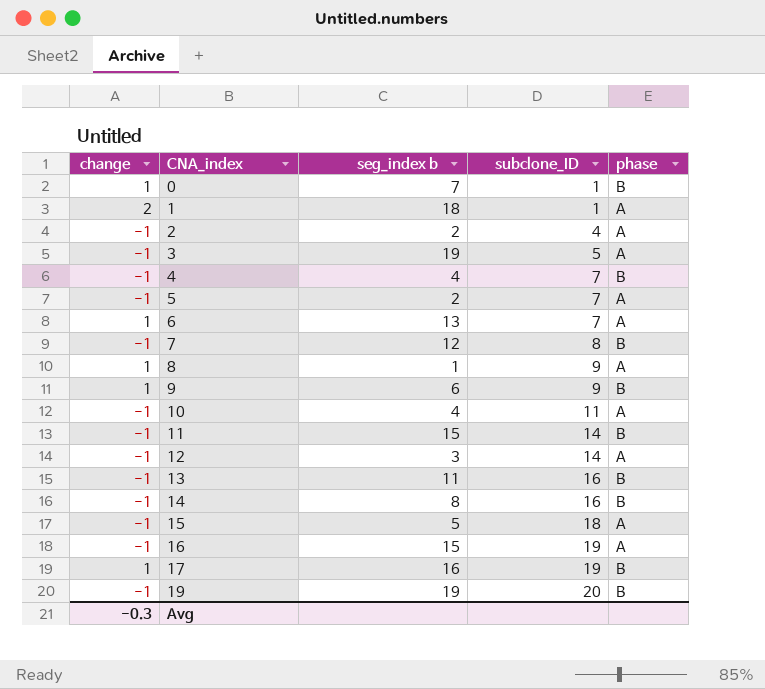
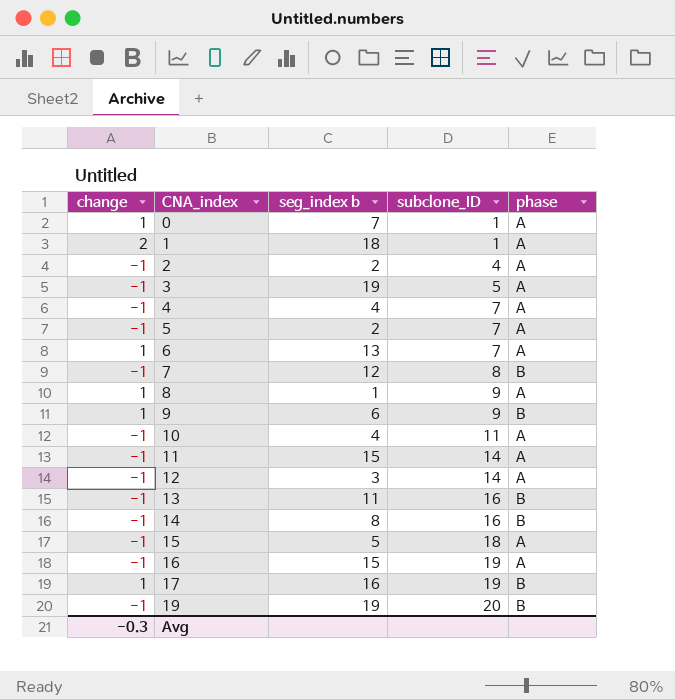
0 | phase: B -> A
4 | phase: B -> A
11 | phase: B -> A

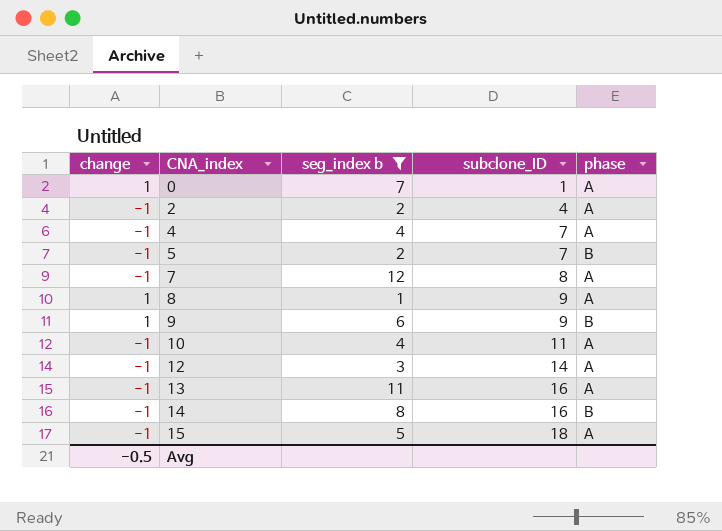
filter: none -> seg_index b <= 12
5 | phase: A -> B
7 | phase: B -> A
13 | phase: B -> A
Avg | change: -0.3 -> -0.5

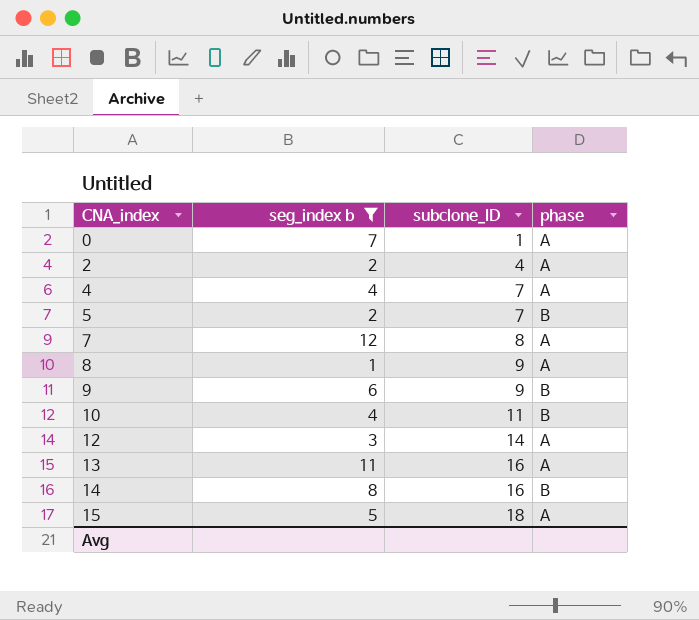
column change | position: 1 -> none
10 | phase: A -> B

